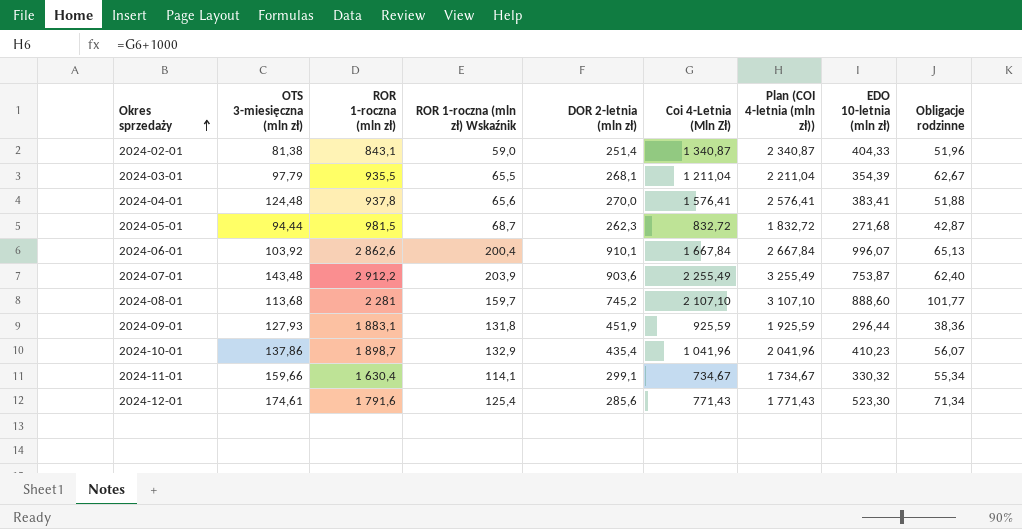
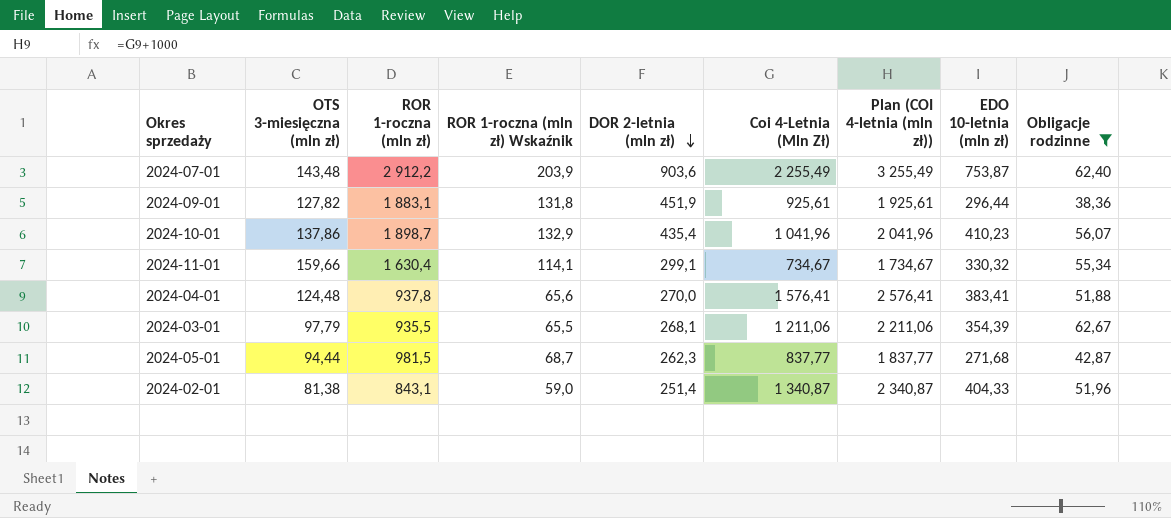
filter: none -> Obligacje rodzinne <= 62,67
row order: Okres sprzedaży ascending -> DOR 2-letnia (mln zł) descending
2024-09-01 | OTS 3-miesięczna (mln zł): 127,93 -> 127,82
2024-09-01 | Coi 4-Letnia (Mln Zł): 925,59 -> 925,61
2024-09-01 | Plan (COI 4-letnia (mln zł)): 1 925,59 -> 1 925,61
2024-03-01 | Coi 4-Letnia (Mln Zł): 1 211,04 -> 1 211,06
2024-03-01 | Plan (COI 4-letnia (mln zł)): 2 211,04 -> 2 211,06
2024-05-01 | Coi 4-Letnia (Mln Zł): 832,72 -> 837,77
2024-05-01 | Plan (COI 4-letnia (mln zł)): 1 832,72 -> 1 837,77

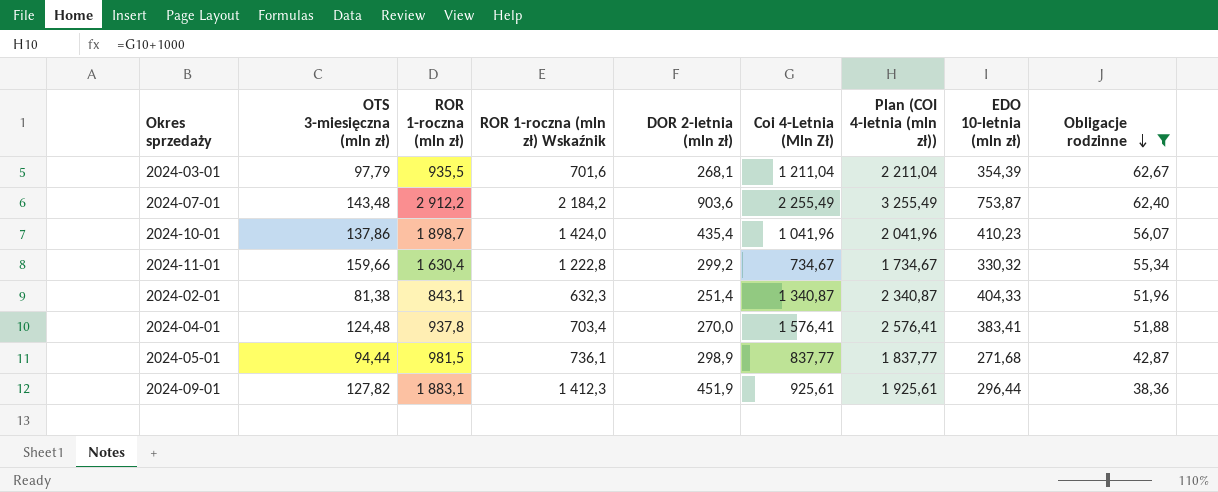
row order: DOR 2-letnia (mln zł) descending -> Obligacje rodzinne descending
column ROR 1-roczna (mln zł) Wskaźnik | formula: [ROR 1-roczna (mln zł)] * 0,07 -> [ROR 1-roczna (mln zł)] * 0,75
2024-03-01 | Coi 4-Letnia (Mln Zł): 1 211,06 -> 1 211,04
2024-03-01 | Plan (COI 4-letnia (mln zł)): 2 211,06 -> 2 211,04
2024-11-01 | DOR 2-letnia (mln zł): 299,1 -> 299,2
2024-05-01 | DOR 2-letnia (mln zł): 262,3 -> 298,9

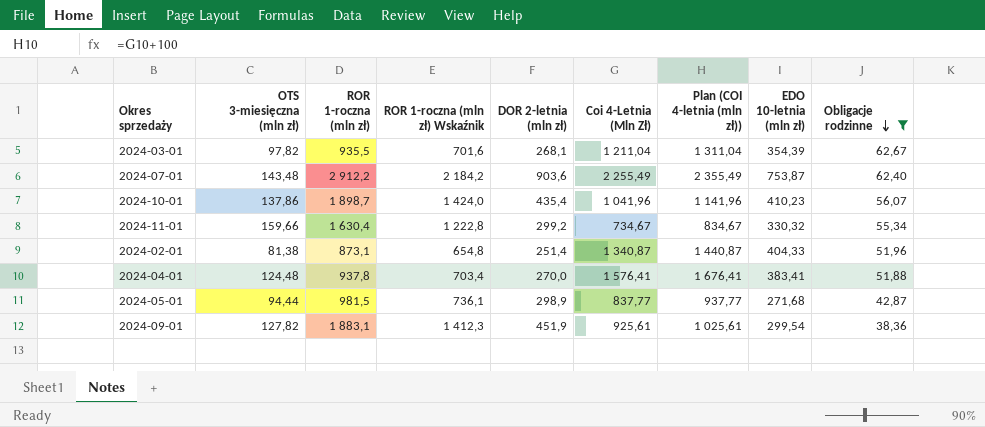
column Plan (COI 4-letnia (mln zł)) | formula: [Coi 4-Letnia (Mln Zł)] + 1000 -> [Coi 4-Letnia (Mln Zł)] + 100
2024-03-01 | OTS 3-miesięczna (mln zł): 97,79 -> 97,82
2024-02-01 | ROR 1-roczna (mln zł): 843,1 -> 873,1
2024-02-01 | ROR 1-roczna (mln zł) Wskaźnik: 632,3 -> 654,8
2024-09-01 | EDO 10-letnia (mln zł): 296,44 -> 299,54

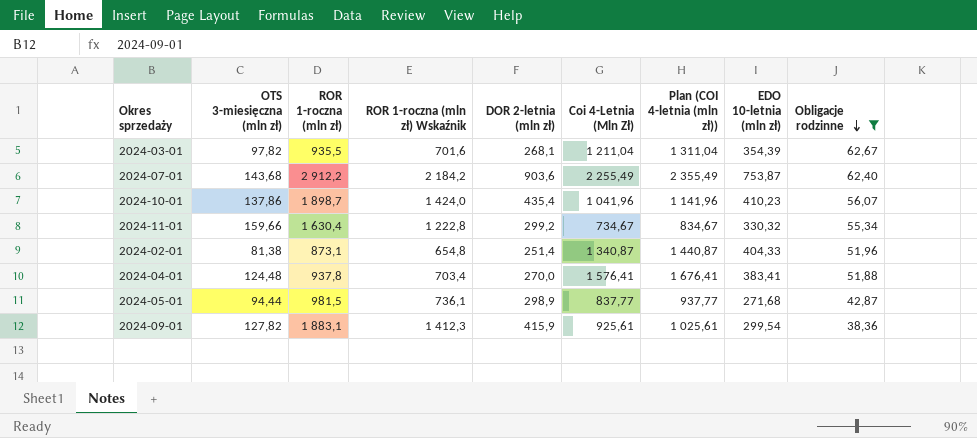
2024-07-01 | OTS 3-miesięczna (mln zł): 143,48 -> 143,68
2024-09-01 | DOR 2-letnia (mln zł): 451,9 -> 415,9

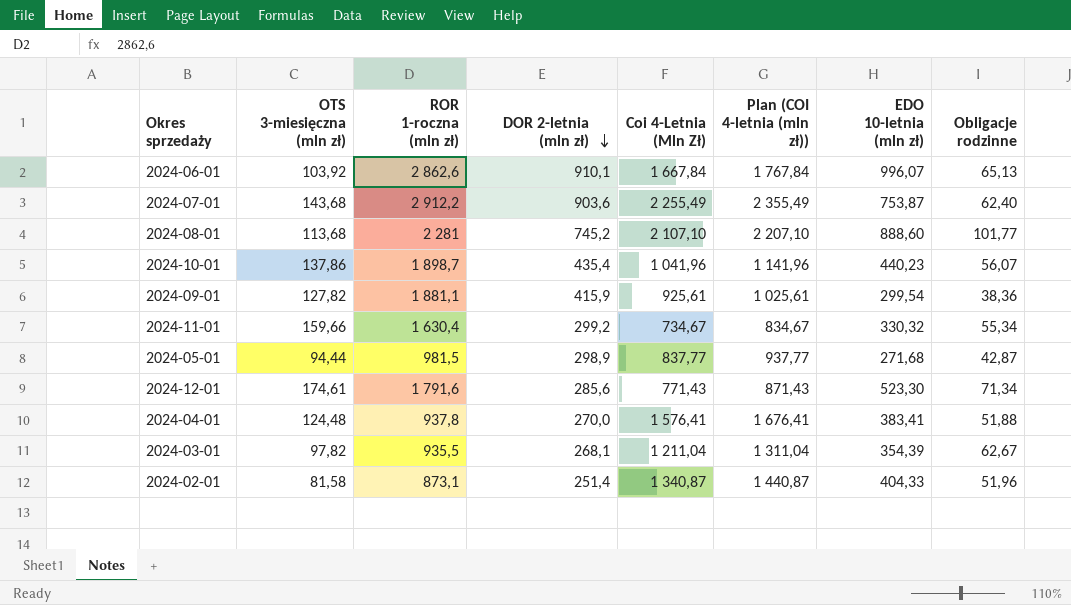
filter: Obligacje rodzinne <= 62,67 -> none
row order: Obligacje rodzinne descending -> DOR 2-letnia (mln zł) descending
column ROR 1-roczna (mln zł) Wskaźnik | formula: [ROR 1-roczna (mln zł)] * 0,75 -> none
2024-10-01 | EDO 10-letnia (mln zł): 410,23 -> 440,23
2024-09-01 | ROR 1-roczna (mln zł): 1 883,1 -> 1 881,1
2024-02-01 | OTS 3-miesięczna (mln zł): 81,38 -> 81,58

